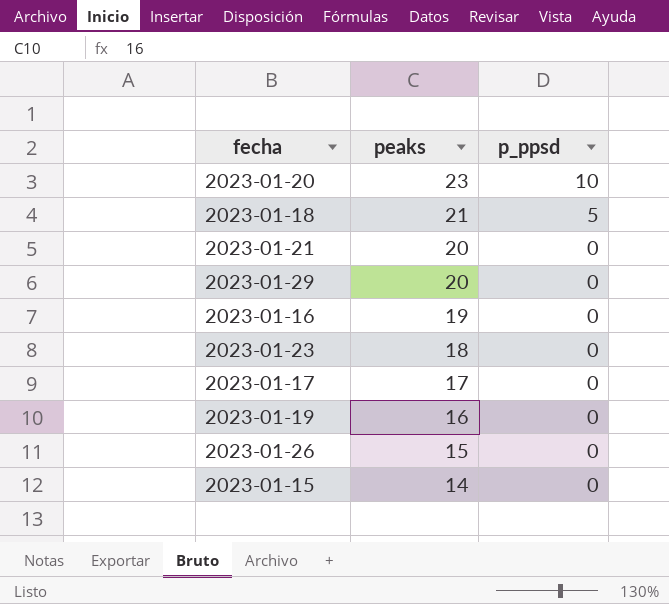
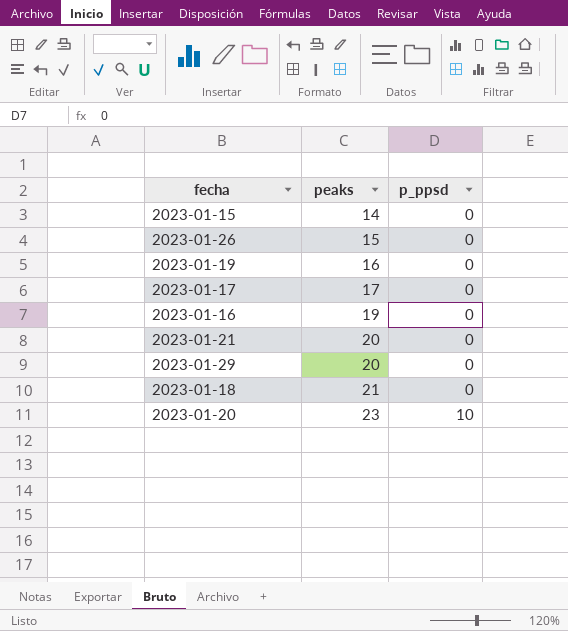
row order: peaks descending -> peaks ascending
row 2023-01-23: 18 | 0 -> none
2023-01-18 | p_ppsd: 5 -> 0

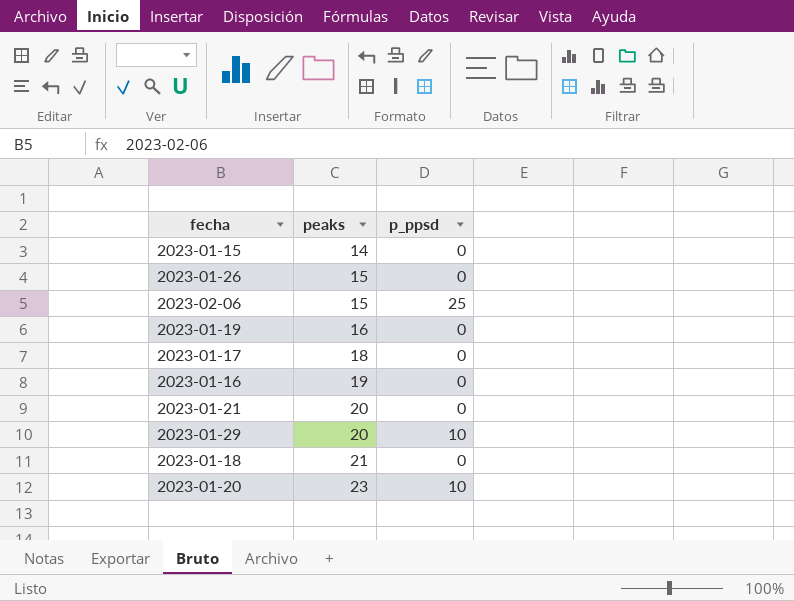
row 2023-02-06: none -> 15 | 25
2023-01-17 | peaks: 17 -> 18
2023-01-29 | p_ppsd: 0 -> 10

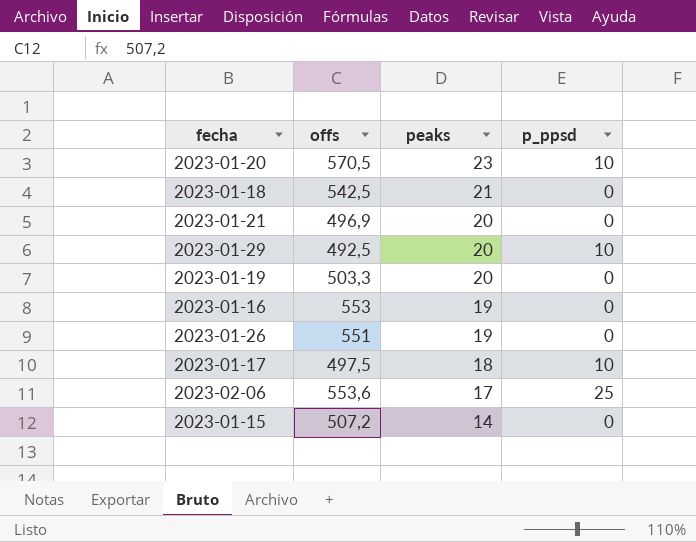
row order: peaks ascending -> peaks descending
column offs | position: none -> 2
2023-01-19 | peaks: 16 -> 20
2023-01-26 | peaks: 15 -> 19
2023-01-17 | p_ppsd: 0 -> 10
2023-02-06 | peaks: 15 -> 17

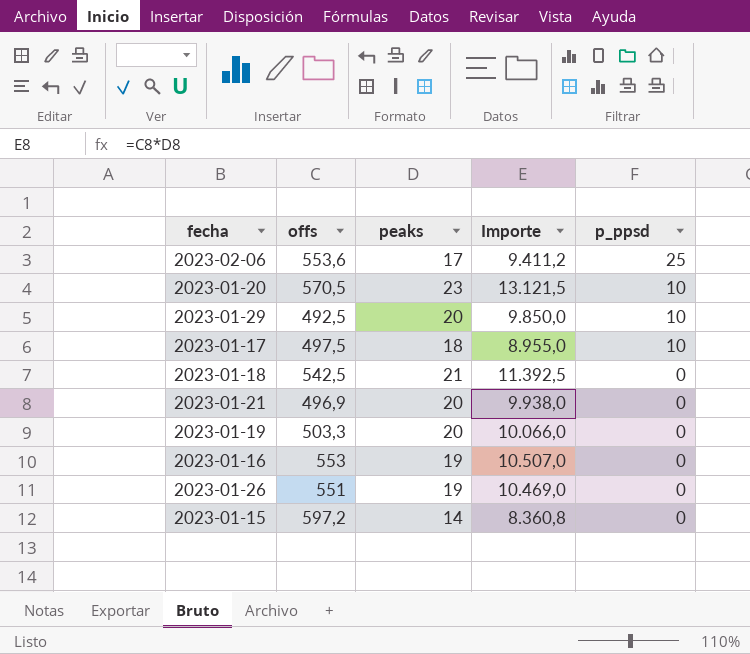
row order: peaks descending -> p_ppsd descending
column Importe | formula: none -> [offs] * [peaks]
2023-01-15 | offs: 507,2 -> 597,2

